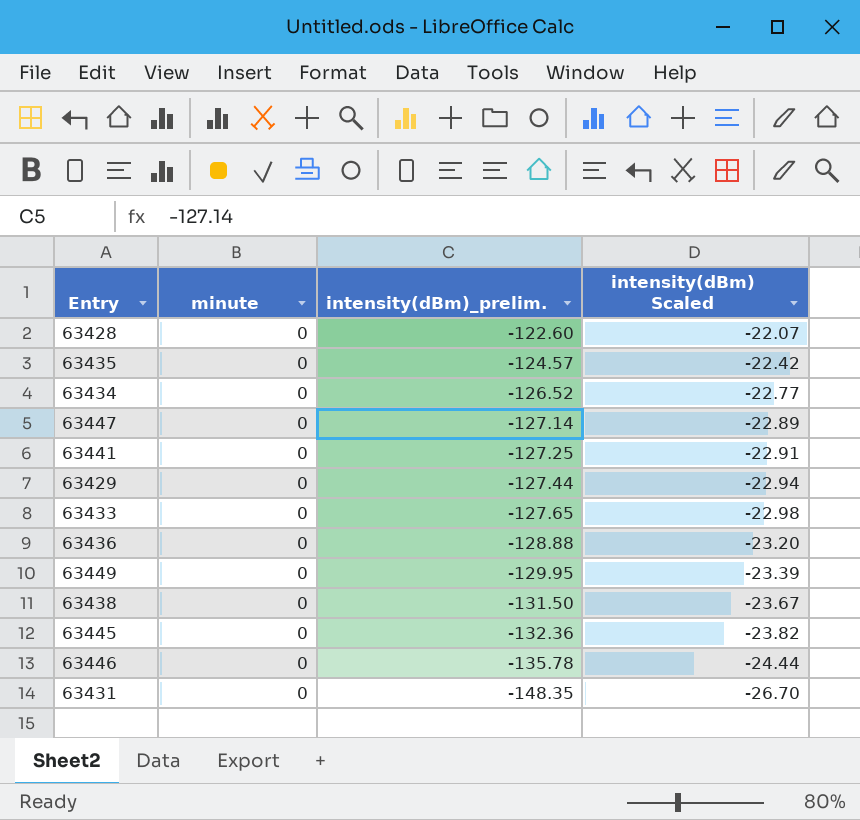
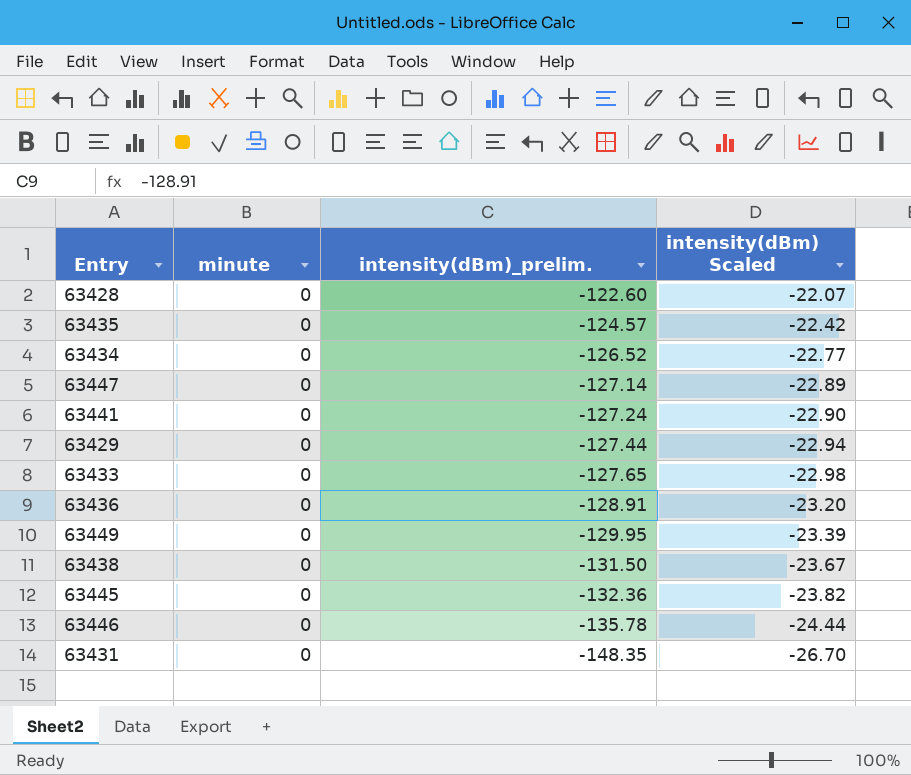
63441 | intensity(dBm)_prelim.: -127.25 -> -127.24
63441 | intensity(dBm) Scaled: -22.91 -> -22.90
63436 | intensity(dBm)_prelim.: -128.88 -> -128.91

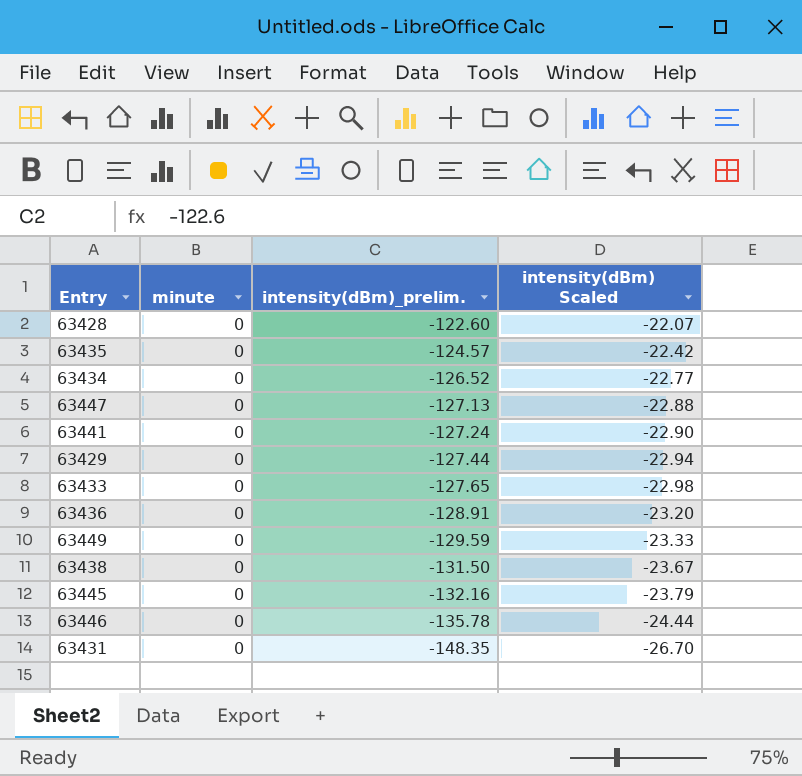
63447 | intensity(dBm)_prelim.: -127.14 -> -127.13
63447 | intensity(dBm) Scaled: -22.89 -> -22.88
63449 | intensity(dBm)_prelim.: -129.95 -> -129.59
63449 | intensity(dBm) Scaled: -23.39 -> -23.33
63445 | intensity(dBm)_prelim.: -132.36 -> -132.16
63445 | intensity(dBm) Scaled: -23.82 -> -23.79

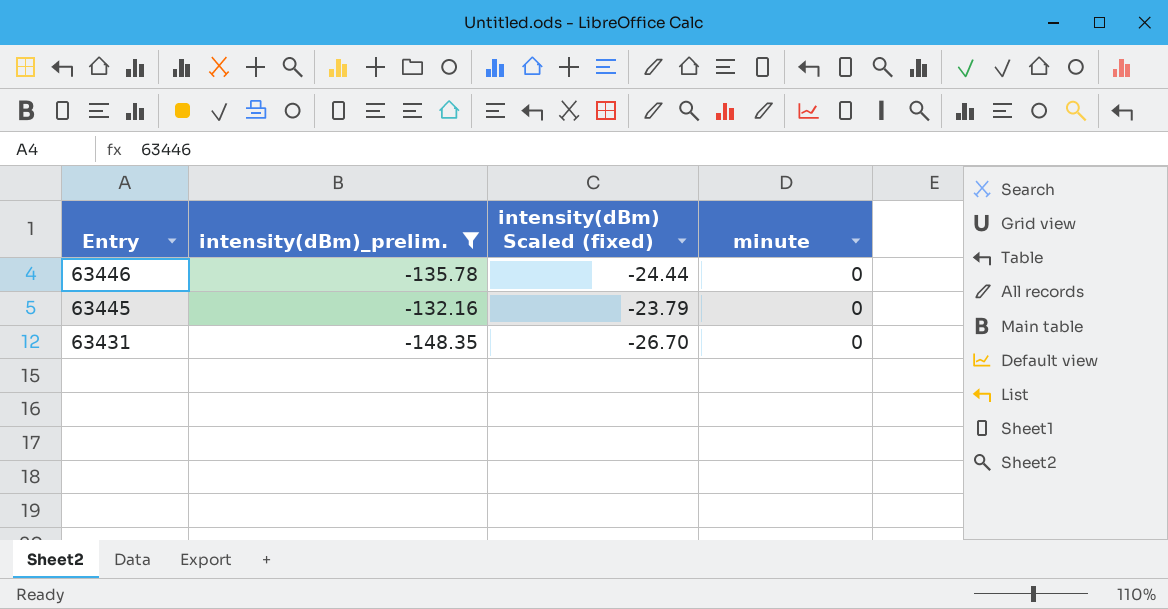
filter: none -> intensity(dBm)_prelim. <= -132.16
row order: intensity(dBm)_prelim. descending -> Entry descending
column name: intensity(dBm) Scaled -> intensity(dBm) Scaled (fixed)
column minute | position: 2 -> 4

